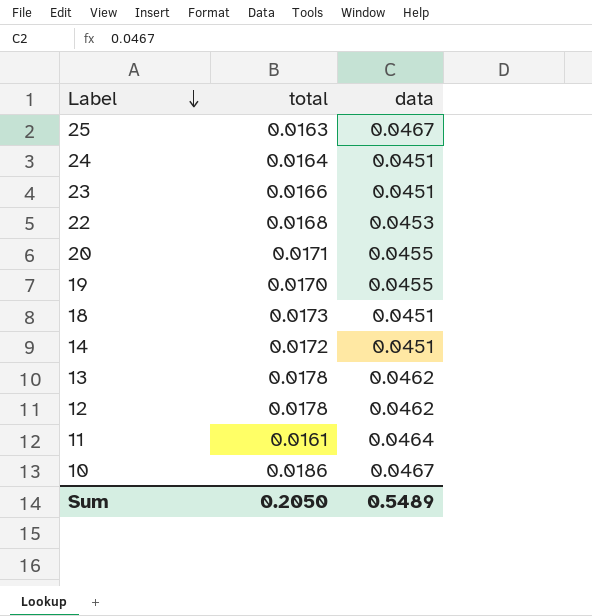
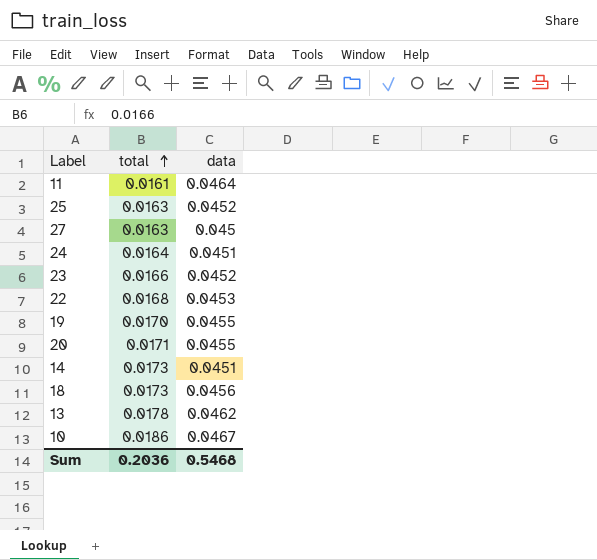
row order: Label descending -> total ascending
row 12: 0.0178 | 0.0462 -> none
25 | data: 0.0467 -> 0.0452
row 27: none -> 0.0163 | 0.045
23 | data: 0.0451 -> 0.0452
14 | total: 0.0172 -> 0.0173
18 | data: 0.0451 -> 0.0456
Sum | total: 0.2050 -> 0.2036
Sum | data: 0.5489 -> 0.5468

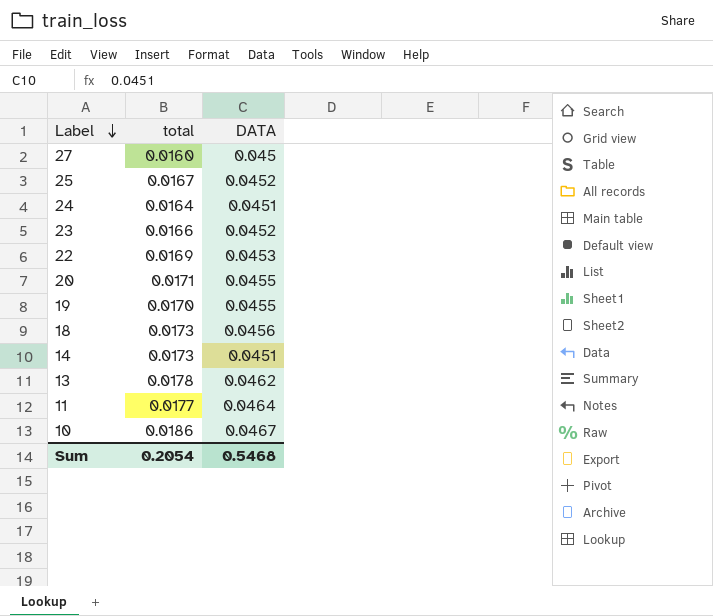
row order: total ascending -> Label descending
column name: data -> DATA
27 | total: 0.0163 -> 0.0160
25 | total: 0.0163 -> 0.0167
22 | total: 0.0168 -> 0.0169
11 | total: 0.0161 -> 0.0177
Sum | total: 0.2036 -> 0.2054

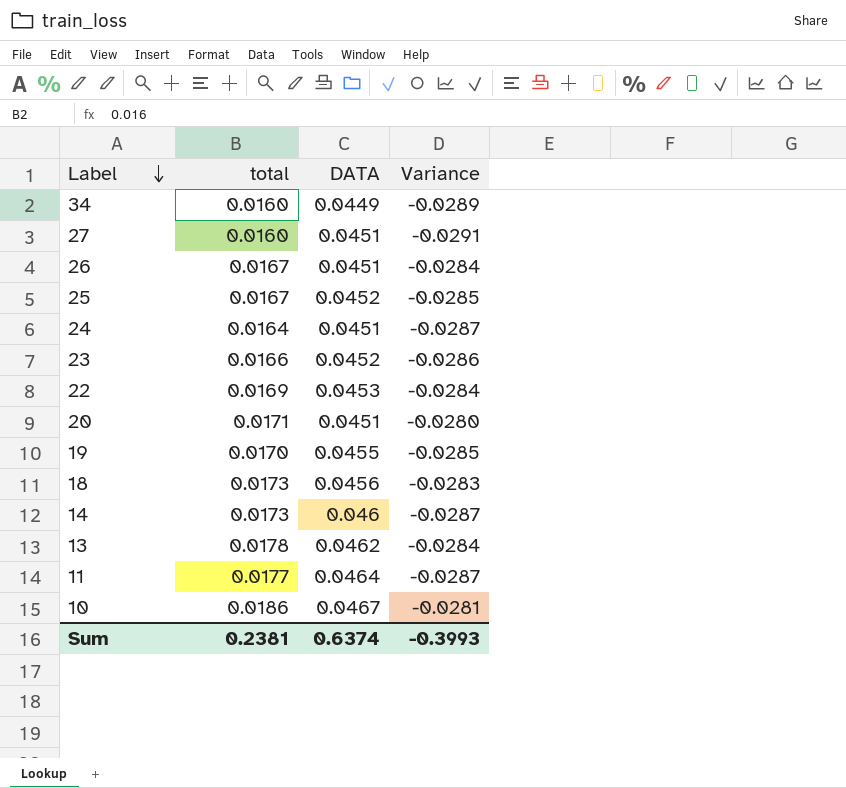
column Variance | formula: none -> [total] - [DATA]
row 34: none -> 0.0160 | 0.0449 | -0.0289
27 | DATA: 0.045 -> 0.0451
row 26: none -> 0.0167 | 0.0451 | -0.0284
20 | DATA: 0.0455 -> 0.0451
14 | DATA: 0.0451 -> 0.046
Sum | total: 0.2054 -> 0.2381
Sum | DATA: 0.5468 -> 0.6374

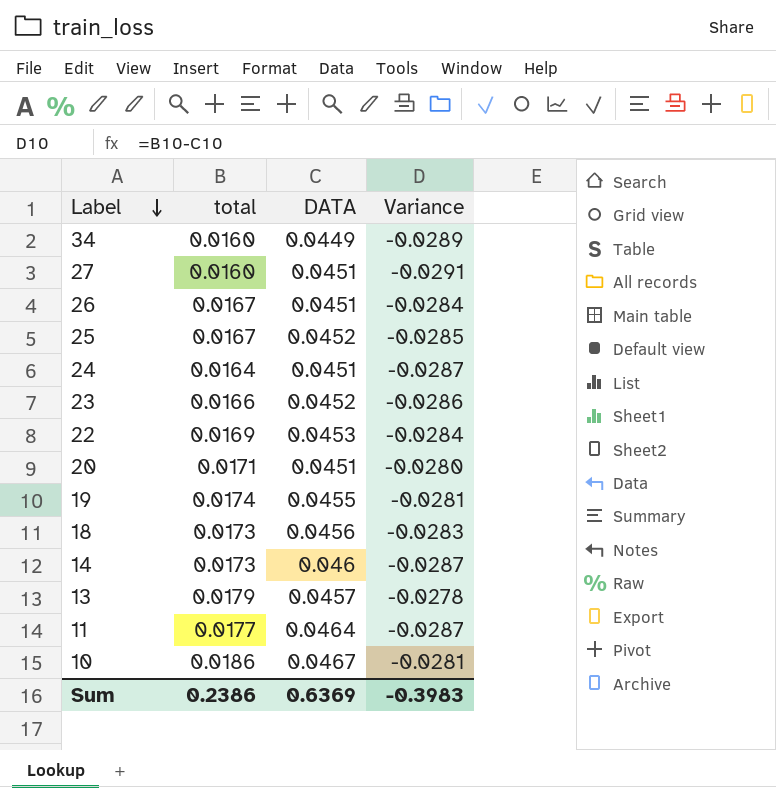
19 | total: 0.0170 -> 0.0174
19 | Variance: -0.0285 -> -0.0281
13 | total: 0.0178 -> 0.0179
13 | DATA: 0.0462 -> 0.0457
13 | Variance: -0.0284 -> -0.0278
Sum | total: 0.2381 -> 0.2386
Sum | DATA: 0.6374 -> 0.6369
Sum | Variance: -0.3993 -> -0.3983

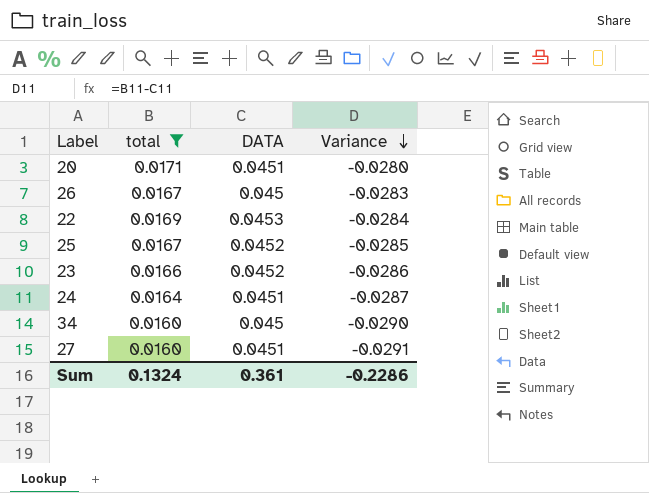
filter: none -> total <= 0.0171
row order: Label descending -> Variance descending
26 | DATA: 0.0451 -> 0.045
26 | Variance: -0.0284 -> -0.0283
34 | DATA: 0.0449 -> 0.045
34 | Variance: -0.0289 -> -0.0290
Sum | total: 0.2386 -> 0.1324
Sum | DATA: 0.6369 -> 0.361
Sum | Variance: -0.3983 -> -0.2286

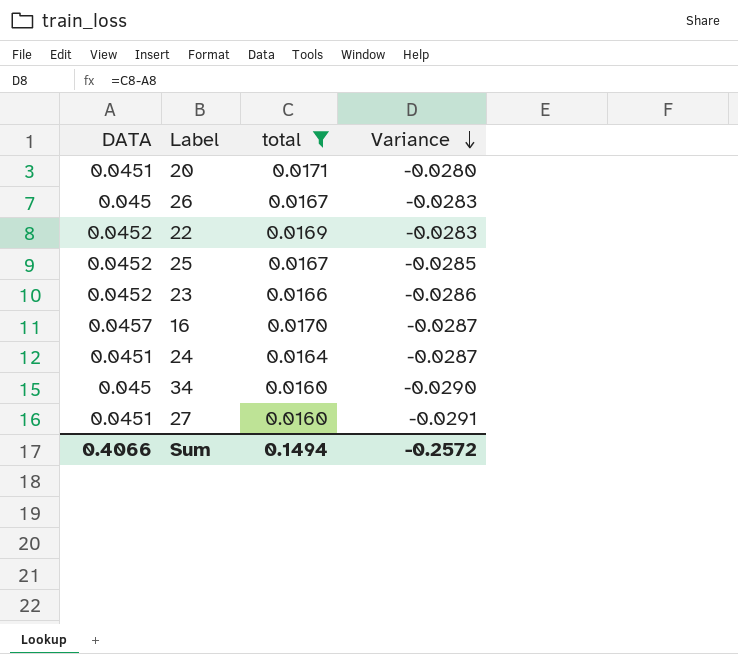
column DATA | position: 3 -> 1
22 | DATA: 0.0453 -> 0.0452
22 | Variance: -0.0284 -> -0.0283
row 16: none -> 0.0457 | 0.0170 | -0.0287
Sum | DATA: 0.361 -> 0.4066
Sum | total: 0.1324 -> 0.1494
Sum | Variance: -0.2286 -> -0.2572

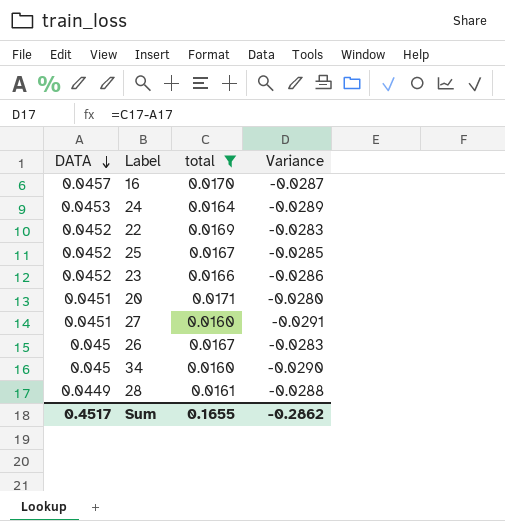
row order: Variance descending -> DATA descending
24 | DATA: 0.0451 -> 0.0453
24 | Variance: -0.0287 -> -0.0289
row 28: none -> 0.0449 | 0.0161 | -0.0288
Sum | DATA: 0.4066 -> 0.4517
Sum | total: 0.1494 -> 0.1655
Sum | Variance: -0.2572 -> -0.2862

